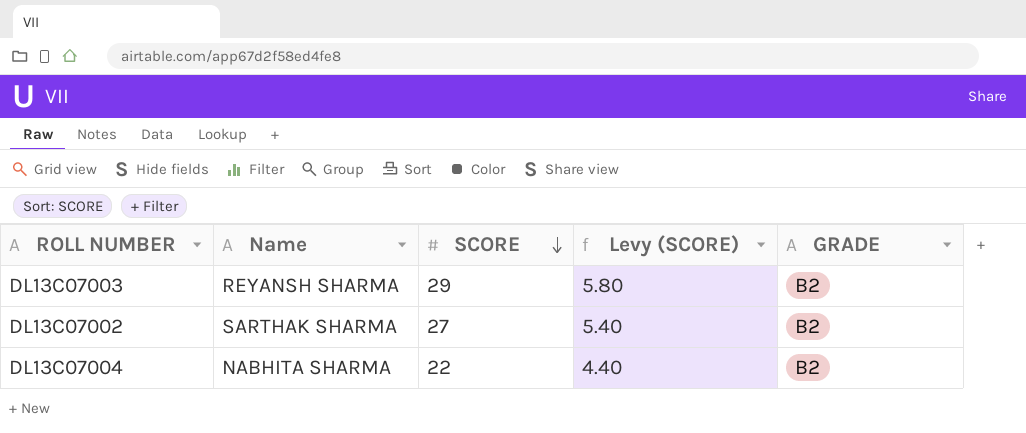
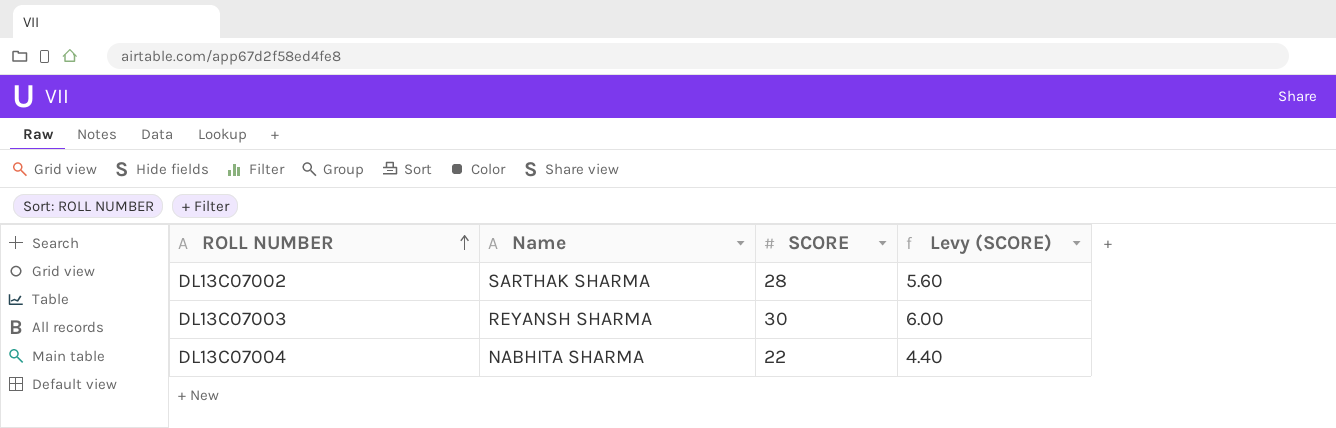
row order: SCORE descending -> ROLL NUMBER ascending
column GRADE | position: 5 -> none
DL13C07002 | SCORE: 27 -> 28
DL13C07002 | Levy (SCORE): 5.40 -> 5.60
DL13C07003 | SCORE: 29 -> 30
DL13C07003 | Levy (SCORE): 5.80 -> 6.00

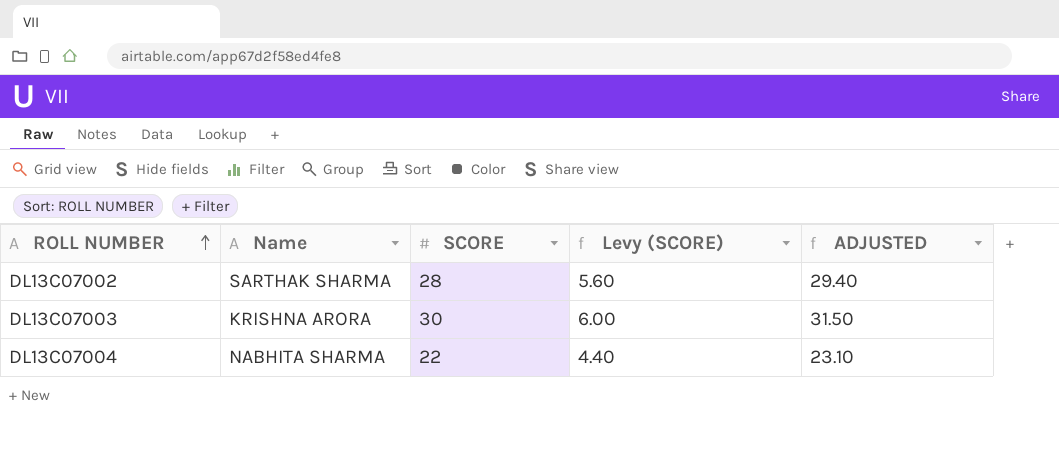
column ADJUSTED | formula: none -> [SCORE] * 1.05
DL13C07003 | Name: REYANSH SHARMA -> KRISHNA ARORA

